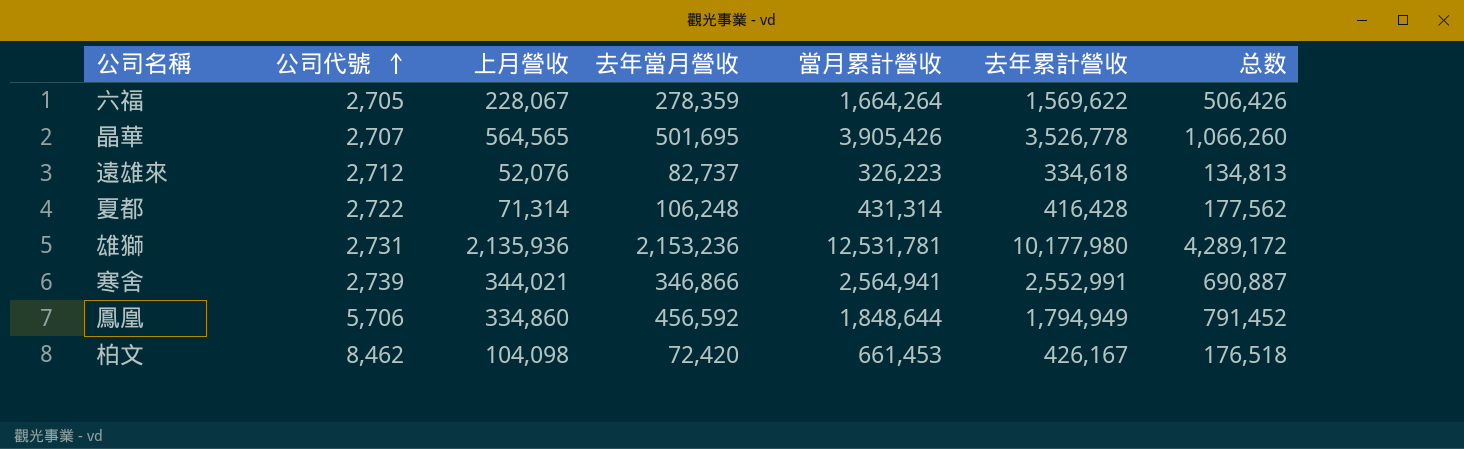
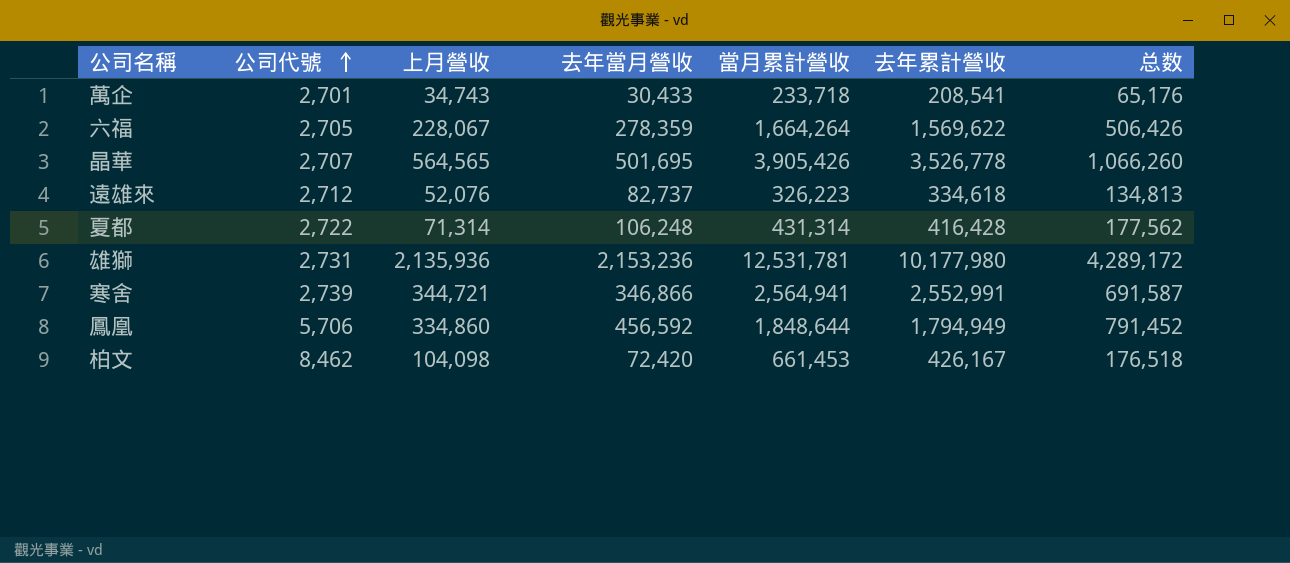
row 萬企: none -> 2,701 | 34,743 | 30,433 | 233,718 | 208,541 | 65,176
寒舍 | 上月營收: 344,021 -> 344,721
寒舍 | 总数: 690,887 -> 691,587

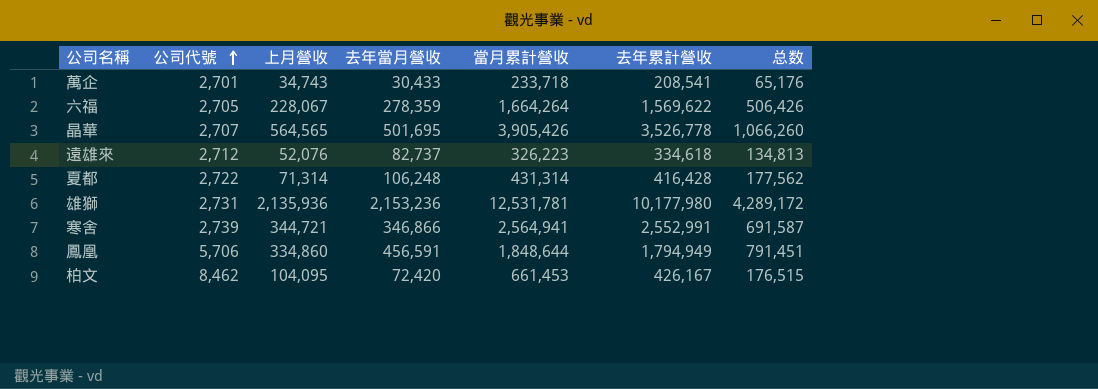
鳳凰 | 去年當月營收: 456,592 -> 456,591
鳳凰 | 总数: 791,452 -> 791,451
柏文 | 上月營收: 104,098 -> 104,095
柏文 | 总数: 176,518 -> 176,515

